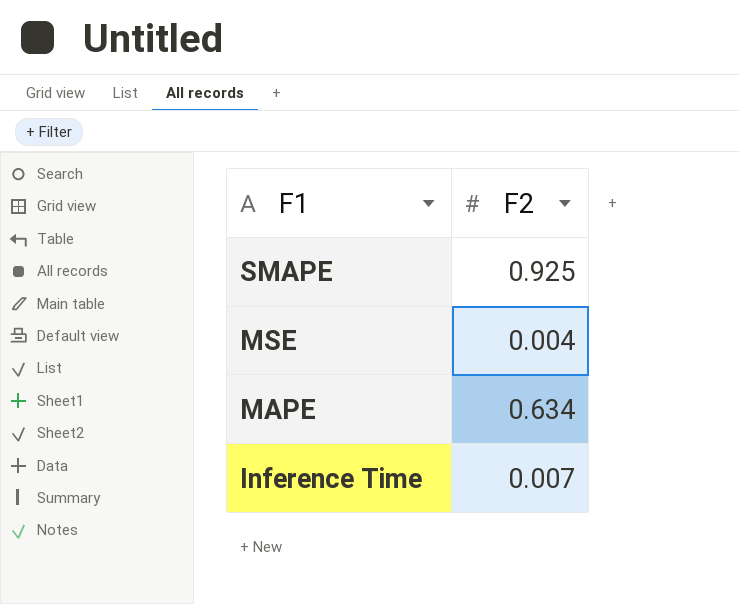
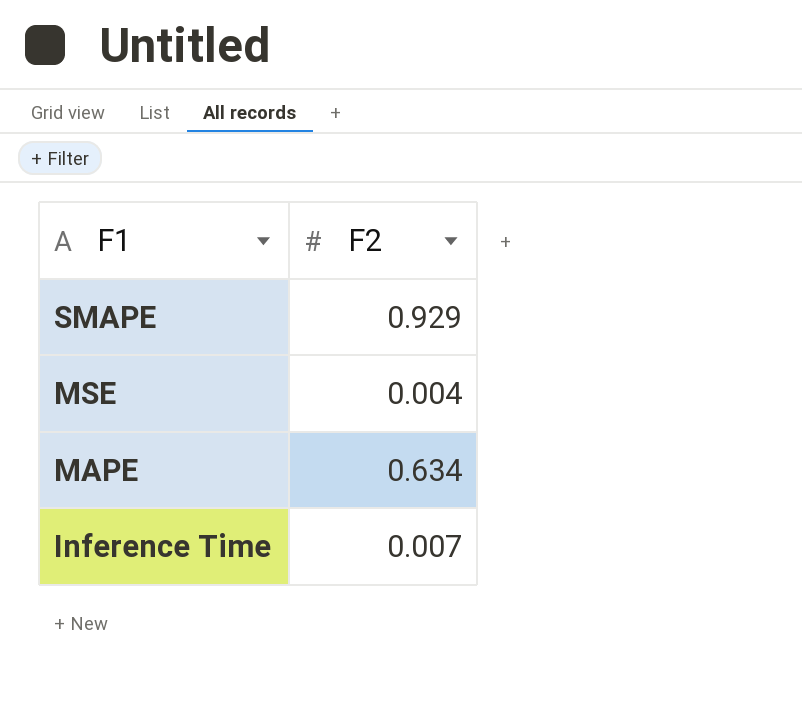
SMAPE | F2: 0.925 -> 0.929

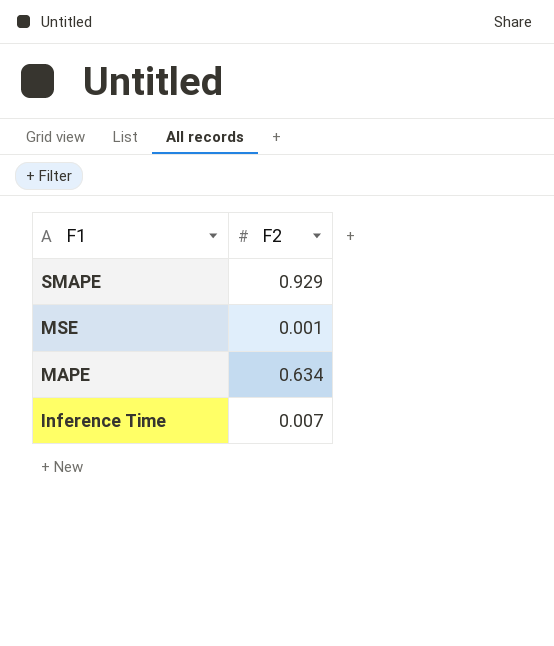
MSE | F2: 0.004 -> 0.001

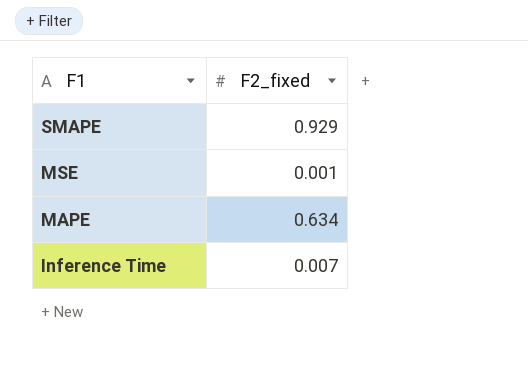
column name: F2 -> F2_fixed

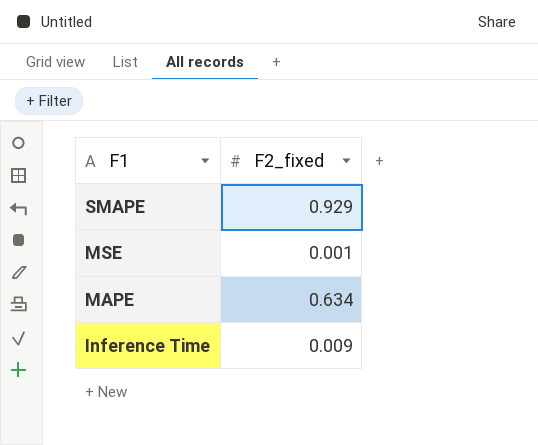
Inference Time | F2_fixed: 0.007 -> 0.009

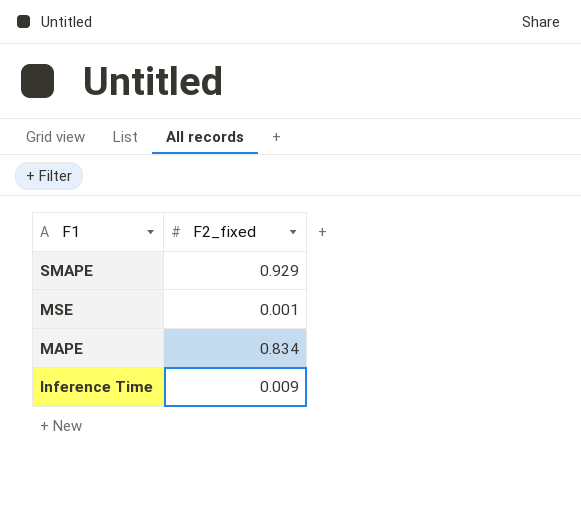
MAPE | F2_fixed: 0.634 -> 0.834

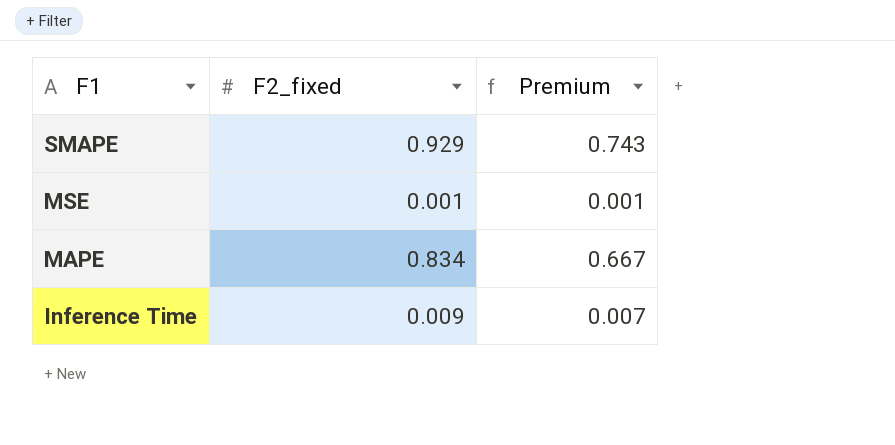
column Premium | formula: none -> [F2_fixed] * 0.8

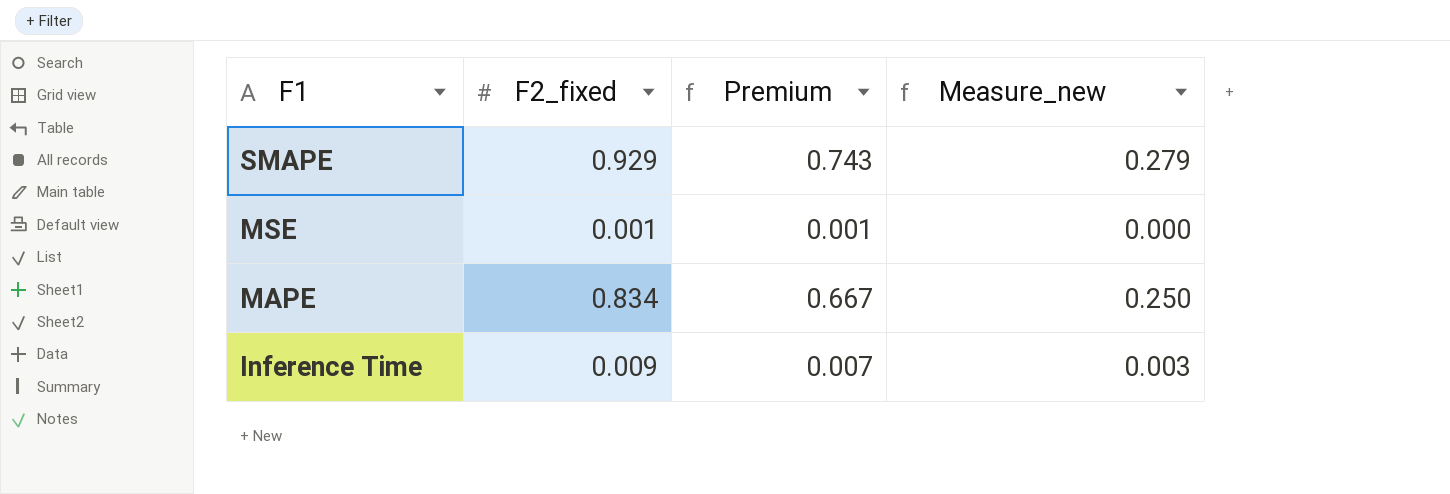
column Measure_new | formula: none -> [F2_fixed] * 0.3

